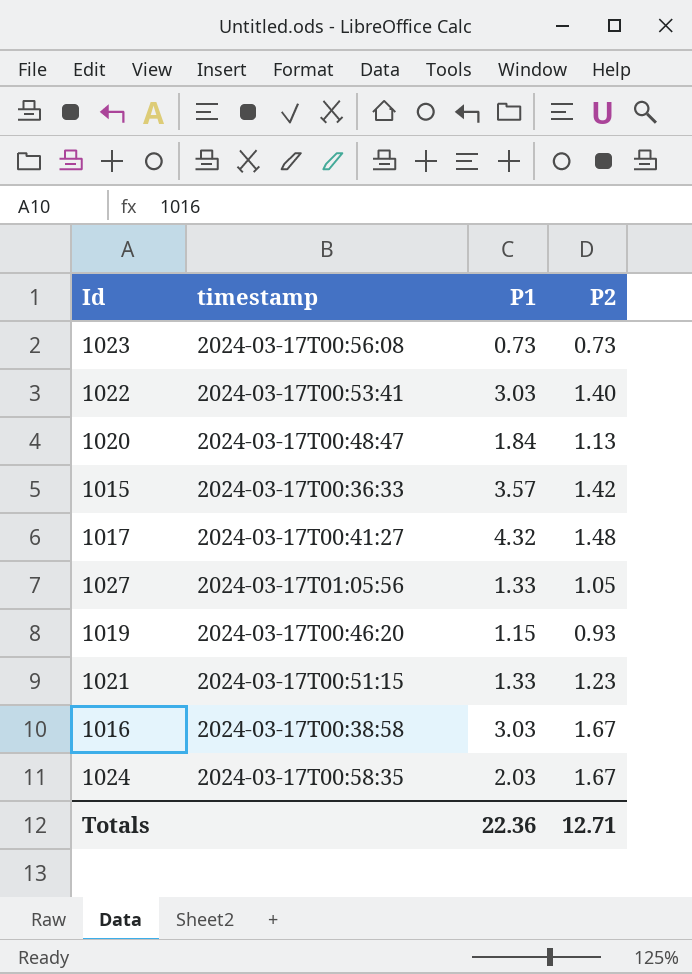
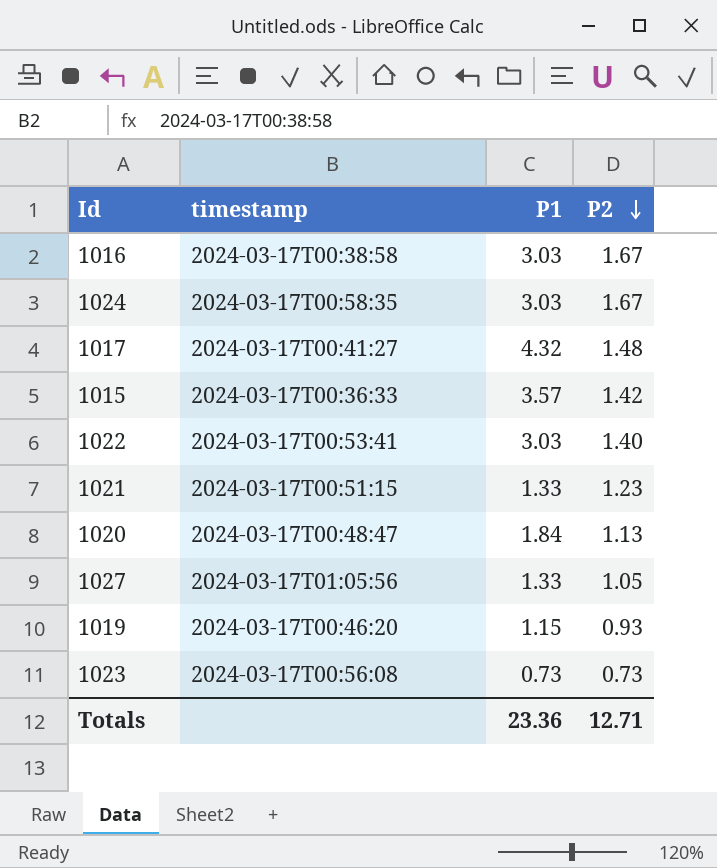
row order: none -> P2 descending
1024 | P1: 2.03 -> 3.03
Totals | P1: 22.36 -> 23.36

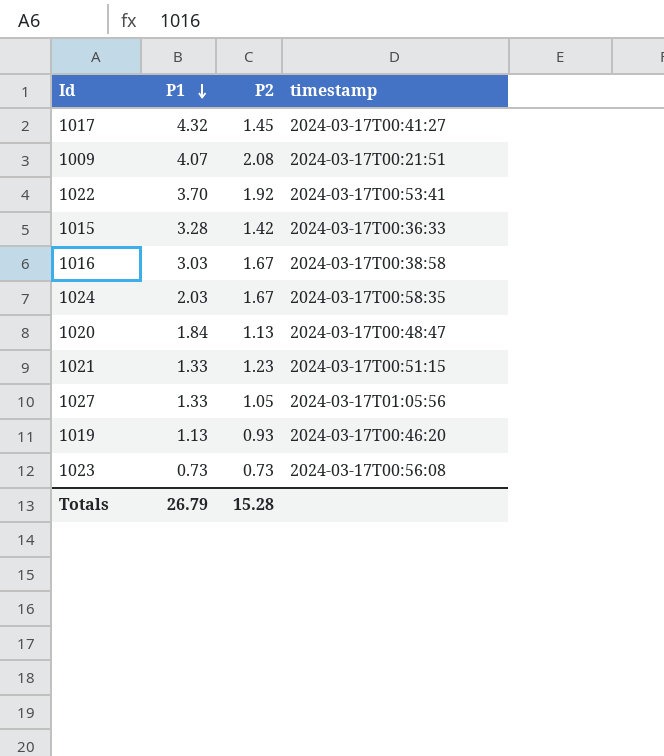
row order: P2 descending -> P1 descending
column timestamp | position: 2 -> 4
1017 | P2: 1.48 -> 1.45
row 1009: none -> 4.07 | 2.08 | 2024-03-17T00:21:51
1022 | P1: 3.03 -> 3.70
1022 | P2: 1.40 -> 1.92
1015 | P1: 3.57 -> 3.28
1024 | P1: 3.03 -> 2.03
1019 | P1: 1.15 -> 1.13
Totals | P1: 23.36 -> 26.79
Totals | P2: 12.71 -> 15.28

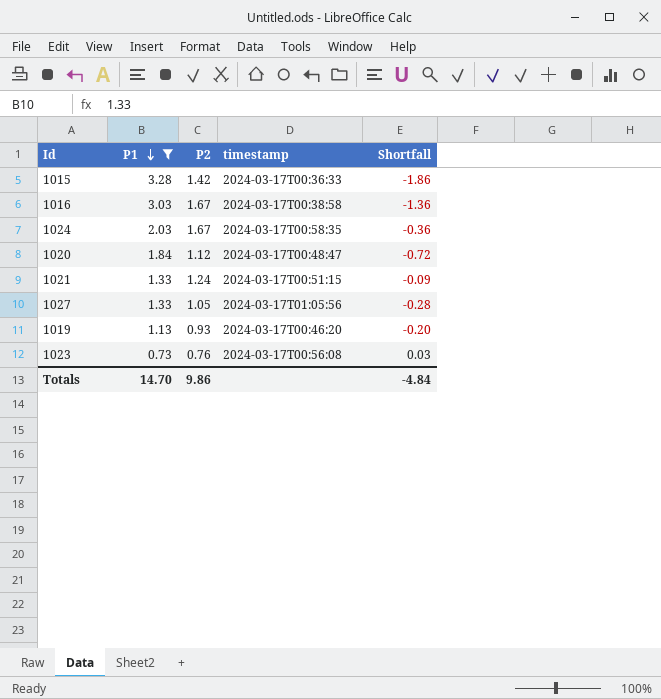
filter: none -> P1 <= 3.28
column Shortfall | formula: none -> [P2] - [P1]
1020 | P2: 1.13 -> 1.12
1021 | P2: 1.23 -> 1.24
1023 | P2: 0.73 -> 0.76
Totals | P1: 26.79 -> 14.70
Totals | P2: 15.28 -> 9.86

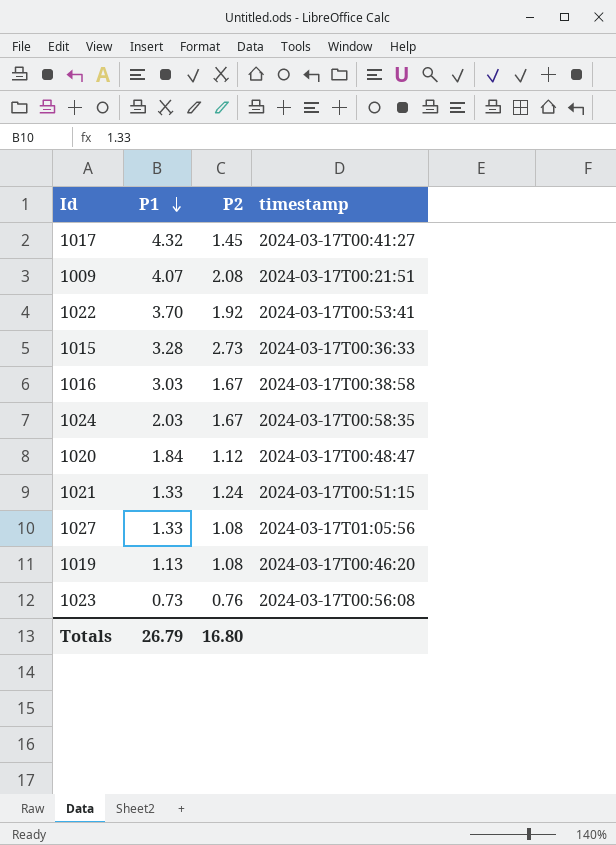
filter: P1 <= 3.28 -> none
column Shortfall | formula: [P2] - [P1] -> none
1015 | P2: 1.42 -> 2.73
1027 | P2: 1.05 -> 1.08
1019 | P2: 0.93 -> 1.08
Totals | P1: 14.70 -> 26.79
Totals | P2: 9.86 -> 16.80

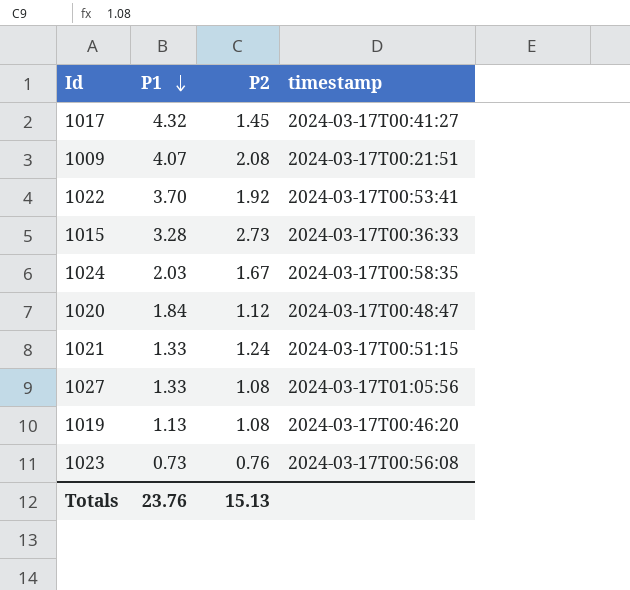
row 1016: 3.03 | 1.67 | 2024-03-17T00:38:58 -> none
Totals | P1: 26.79 -> 23.76
Totals | P2: 16.80 -> 15.13

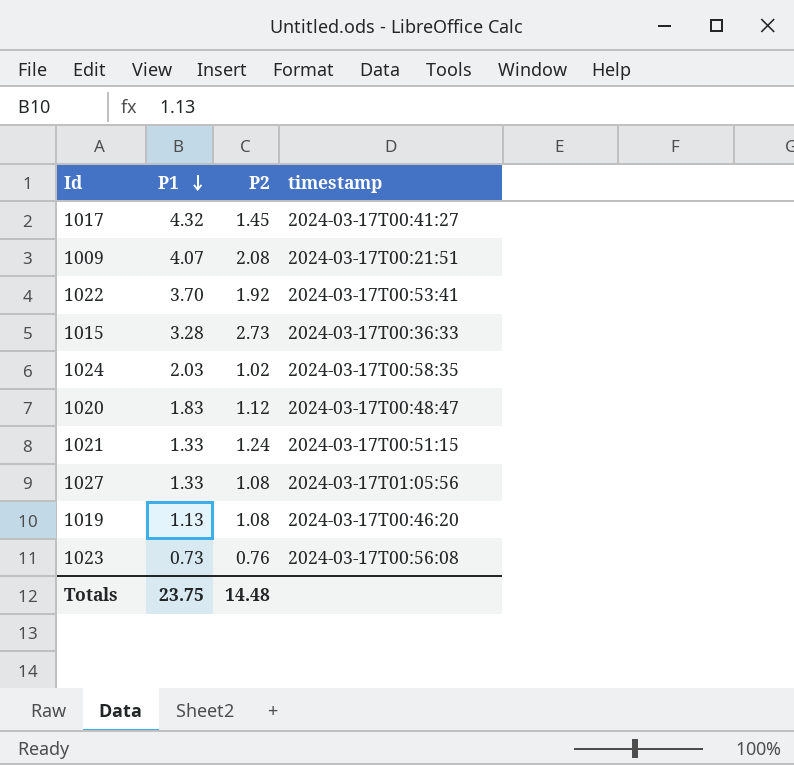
1024 | P2: 1.67 -> 1.02
1020 | P1: 1.84 -> 1.83
Totals | P1: 23.76 -> 23.75
Totals | P2: 15.13 -> 14.48

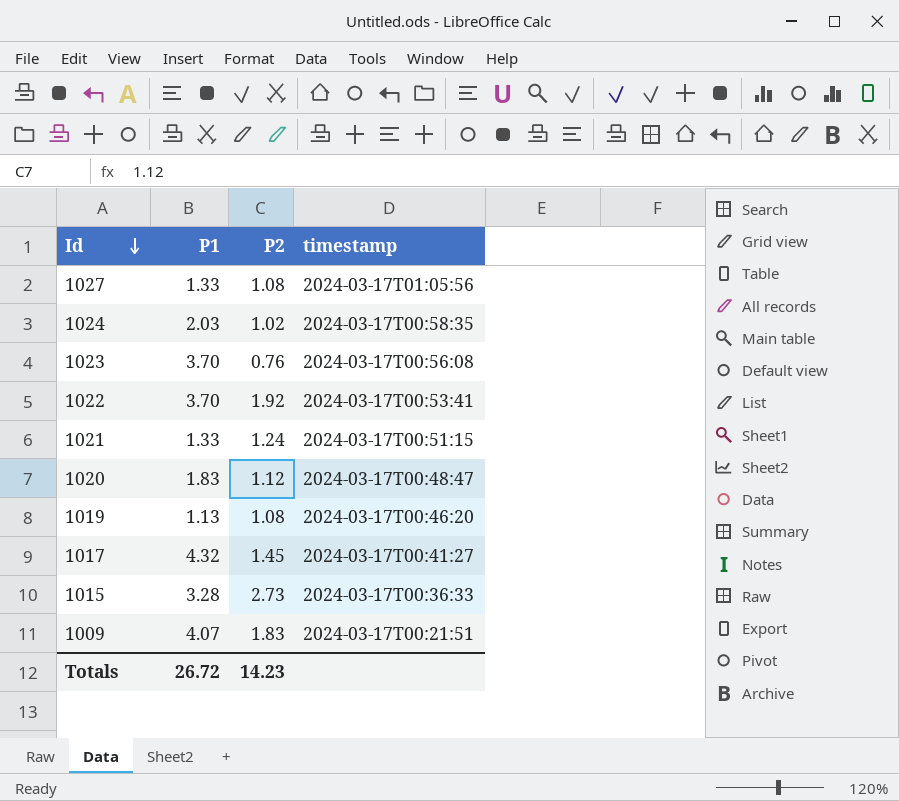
row order: P1 descending -> Id descending
1023 | P1: 0.73 -> 3.70
1009 | P2: 2.08 -> 1.83
Totals | P1: 23.75 -> 26.72
Totals | P2: 14.48 -> 14.23

